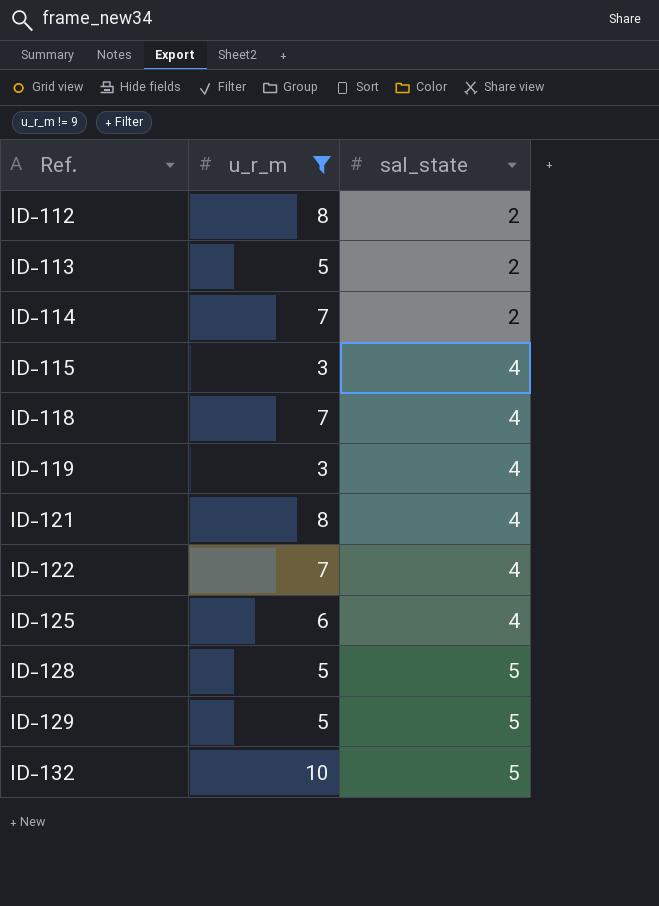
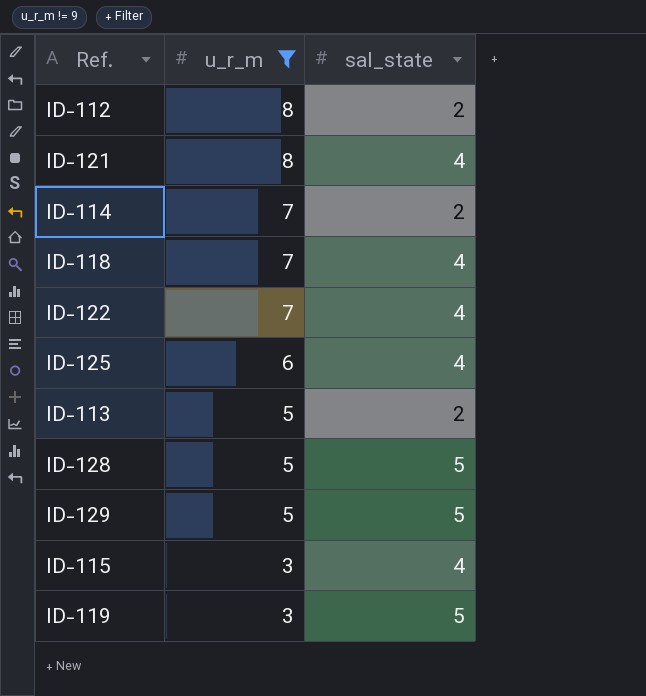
row order: Ref. ascending -> u_r_m descending
row ID-132: 10 | 5 -> none
ID-119 | sal_state: 4 -> 5

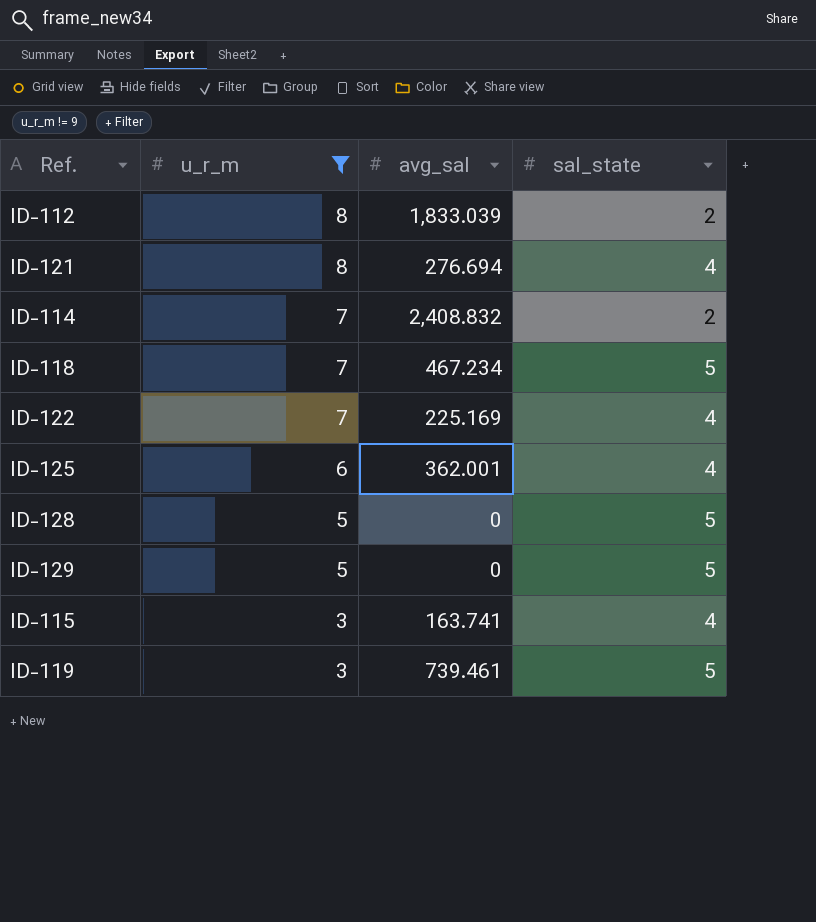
column avg_sal | position: none -> 3
row ID-113: 5 | 2 -> none
ID-118 | sal_state: 4 -> 5

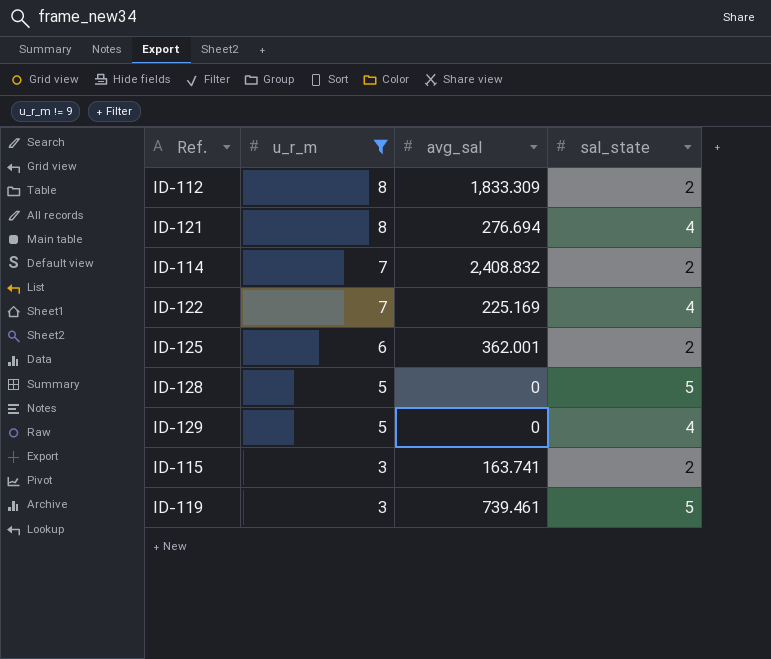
row ID-118: 7 | 467.234 | 5 -> none
ID-112 | avg_sal: 1,833.039 -> 1,833.309
ID-125 | sal_state: 4 -> 2
ID-129 | sal_state: 5 -> 4
ID-115 | sal_state: 4 -> 2

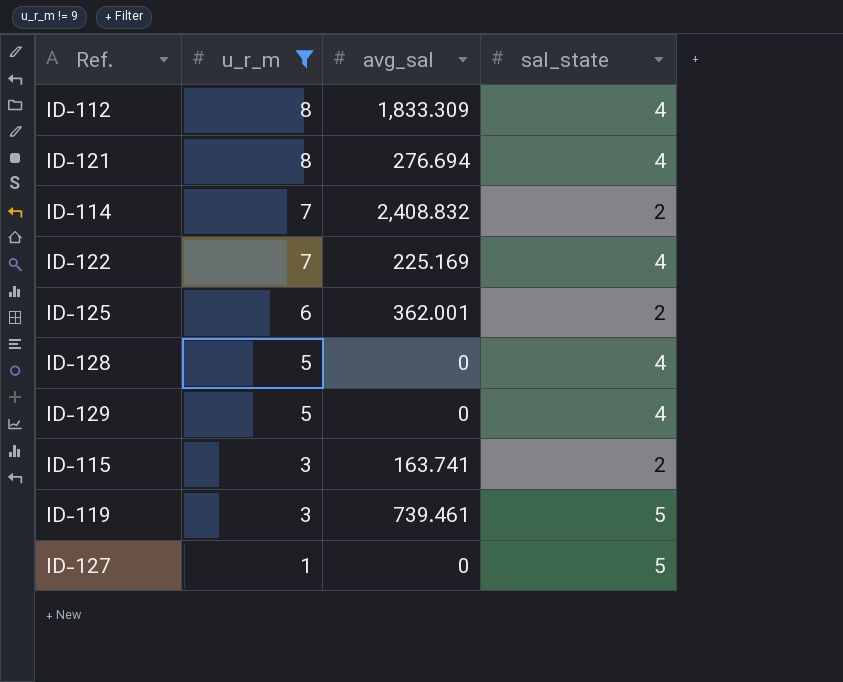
ID-112 | sal_state: 2 -> 4
ID-128 | sal_state: 5 -> 4
row ID-127: none -> 1 | 0 | 5

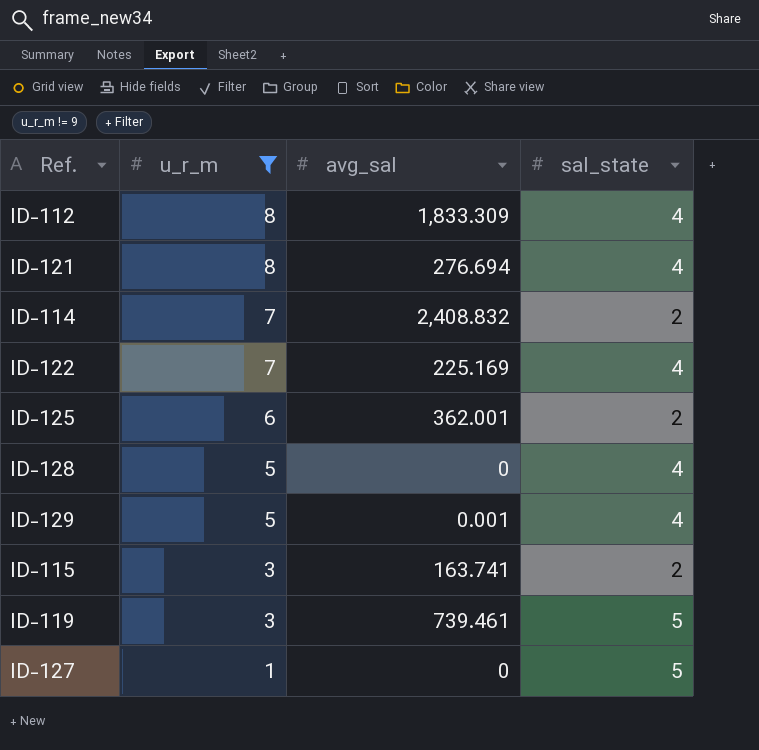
ID-129 | avg_sal: 0 -> 0.001

